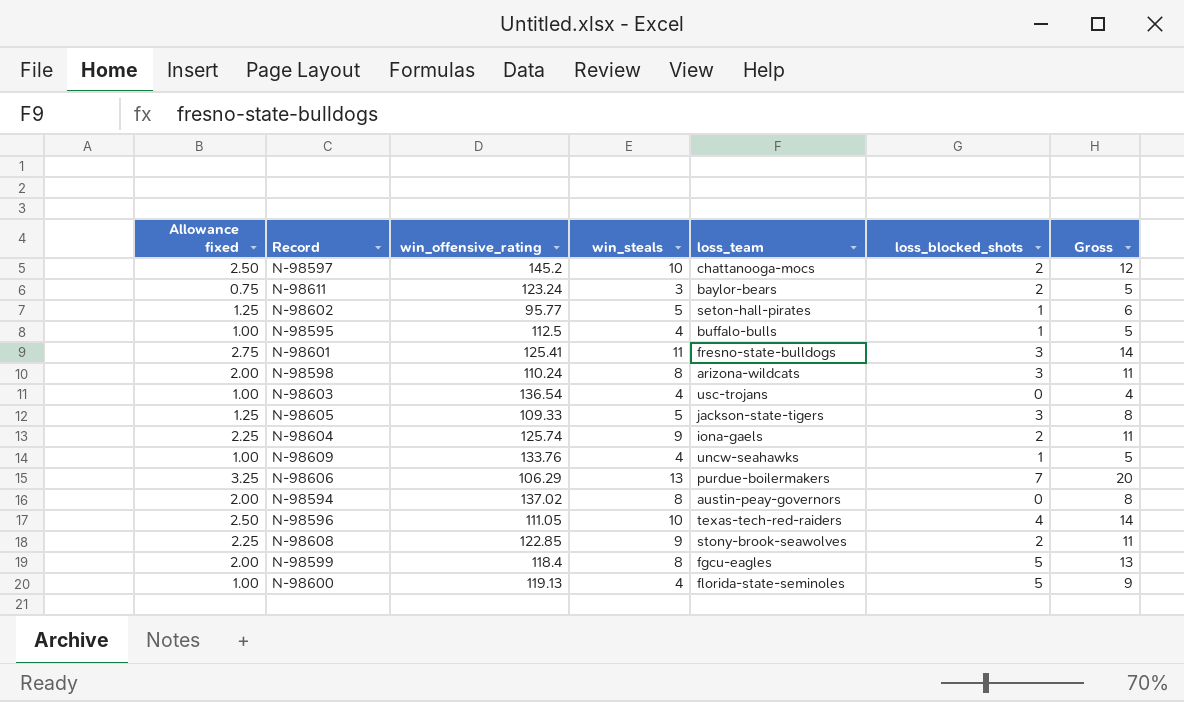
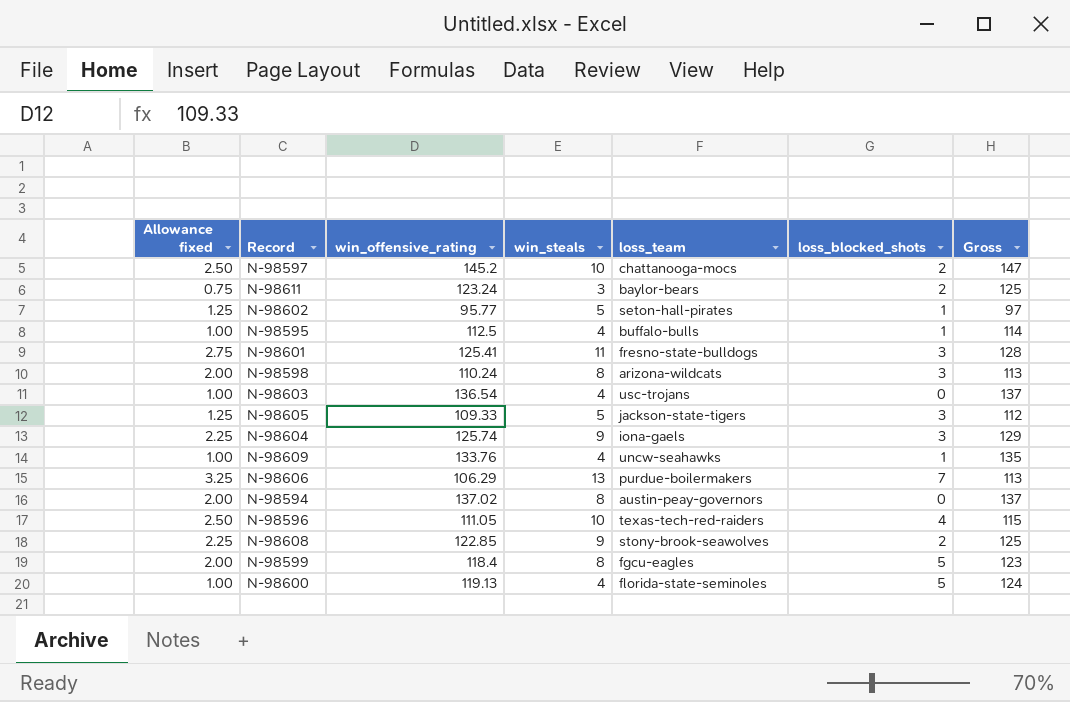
column Gross | formula: [win_steals] + [loss_blocked_shots] -> [win_offensive_rating] + [loss_blocked_shots]
N-98604 | loss_blocked_shots: 2 -> 3

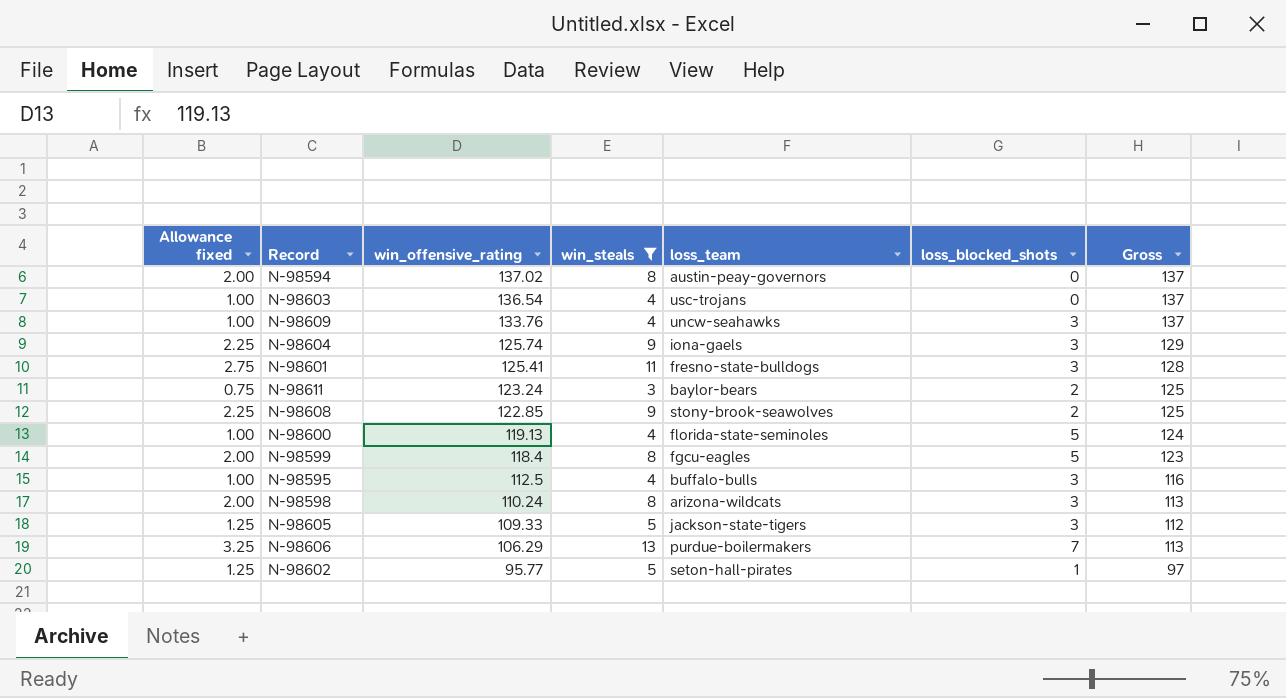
filter: none -> win_steals != 10
row order: none -> win_offensive_rating descending
N-98609 | loss_blocked_shots: 1 -> 3
N-98609 | Gross: 135 -> 137
N-98595 | loss_blocked_shots: 1 -> 3
N-98595 | Gross: 114 -> 116

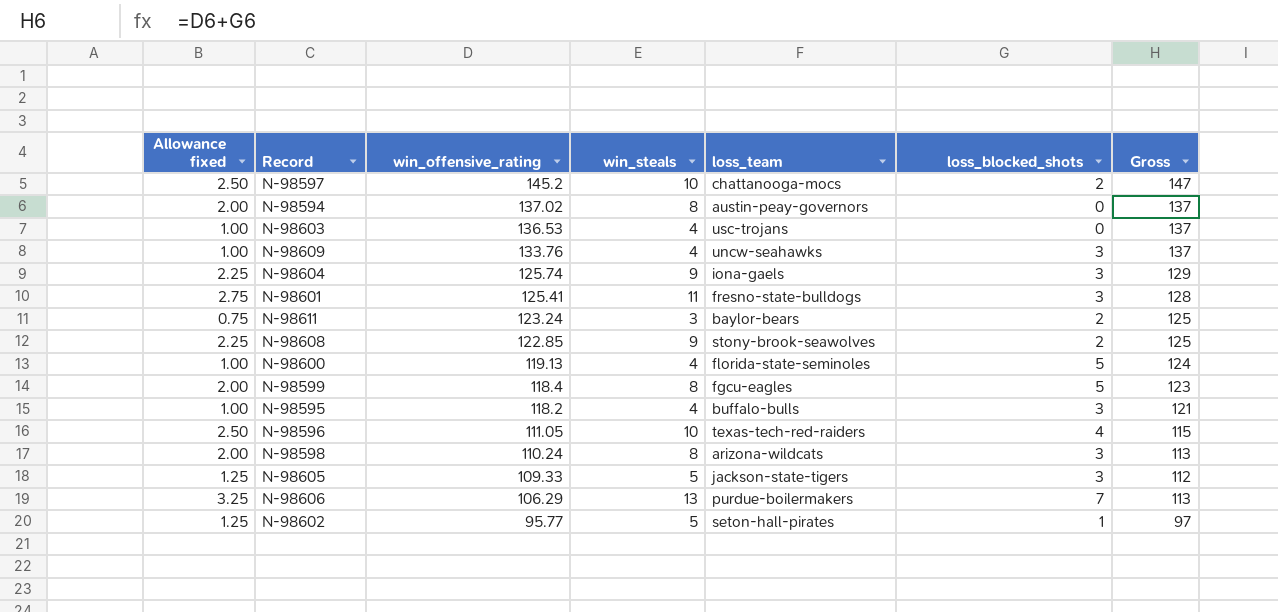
filter: win_steals != 10 -> none
N-98603 | win_offensive_rating: 136.54 -> 136.53
N-98595 | win_offensive_rating: 112.5 -> 118.2
N-98595 | Gross: 116 -> 121

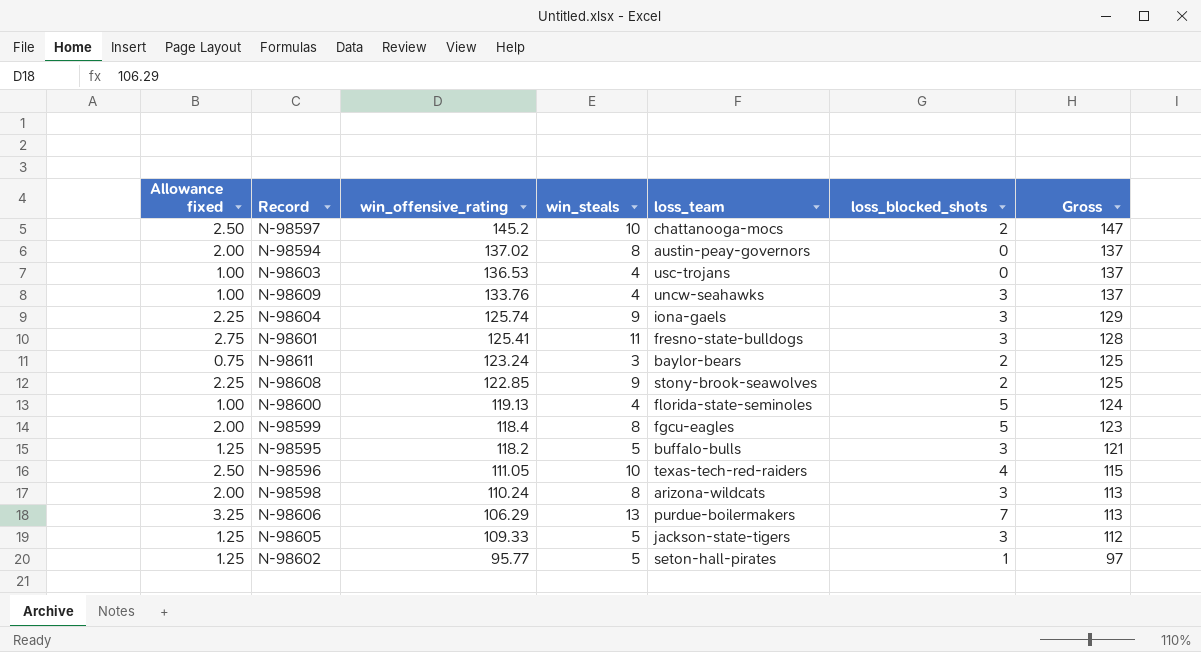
row order: win_offensive_rating descending -> Gross descending
N-98595 | Allowance fixed: 1.00 -> 1.25
N-98595 | win_steals: 4 -> 5

